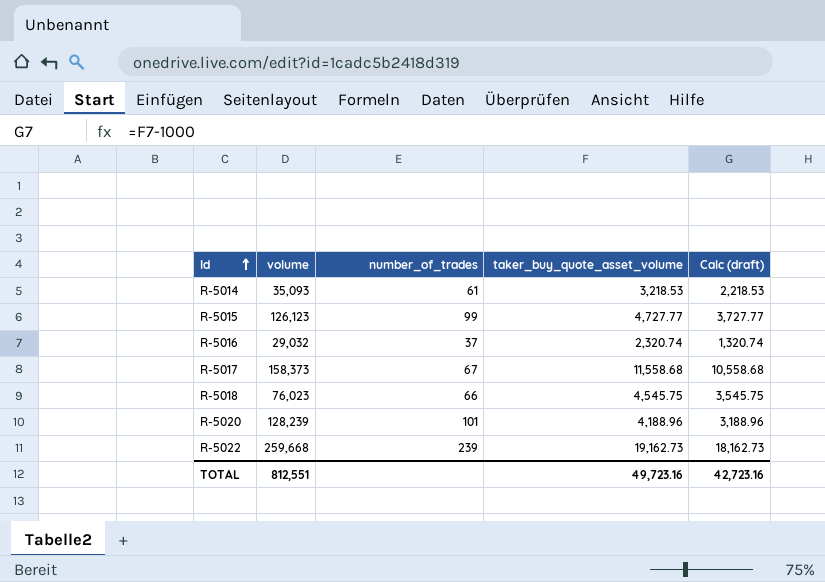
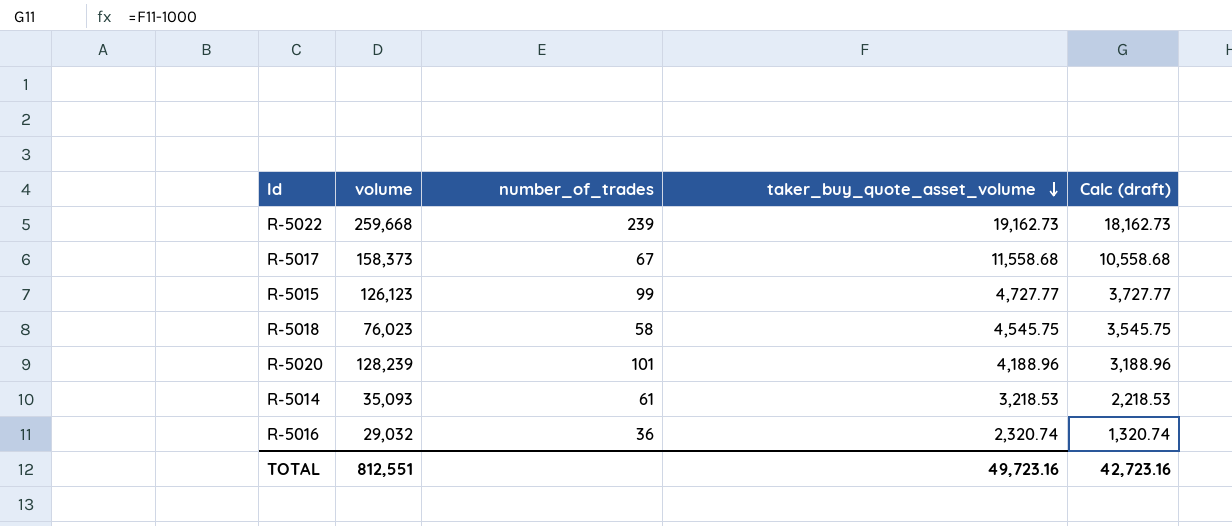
row order: Id ascending -> taker_buy_quote_asset_volume descending
R-5018 | number_of_trades: 66 -> 58
R-5016 | number_of_trades: 37 -> 36

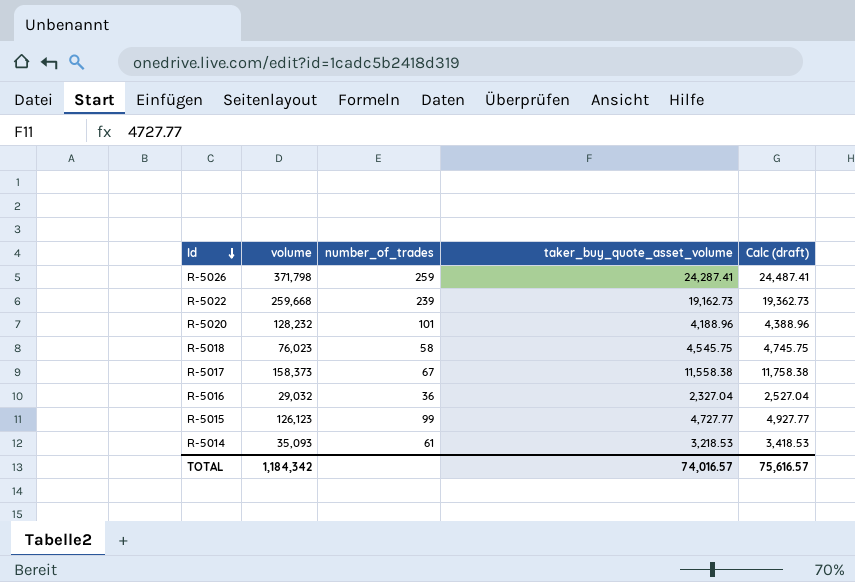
row order: taker_buy_quote_asset_volume descending -> Id descending
column Calc (draft) | formula: [taker_buy_quote_asset_volume] - 1000 -> [taker_buy_quote_asset_volume] + 200
row R-5026: none -> 371,798 | 259 | 24,287.41 | 24,487.41
R-5020 | volume: 128,239 -> 128,232
R-5017 | taker_buy_quote_asset_volume: 11,558.68 -> 11,558.38
R-5016 | taker_buy_quote_asset_volume: 2,320.74 -> 2,327.04
TOTAL | volume: 812,551 -> 1,184,342
TOTAL | taker_buy_quote_asset_volume: 49,723.16 -> 74,016.57
TOTAL | Calc (draft): 42,723.16 -> 75,616.57

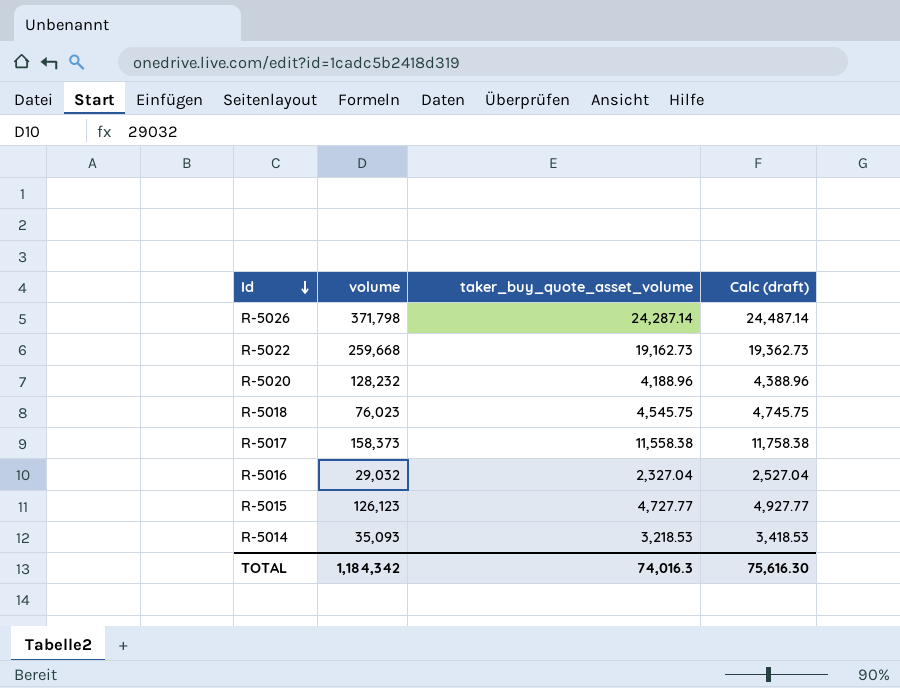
column number_of_trades | position: 3 -> none
R-5026 | taker_buy_quote_asset_volume: 24,287.41 -> 24,287.14
R-5026 | Calc (draft): 24,487.41 -> 24,487.14
TOTAL | taker_buy_quote_asset_volume: 74,016.57 -> 74,016.3
TOTAL | Calc (draft): 75,616.57 -> 75,616.30

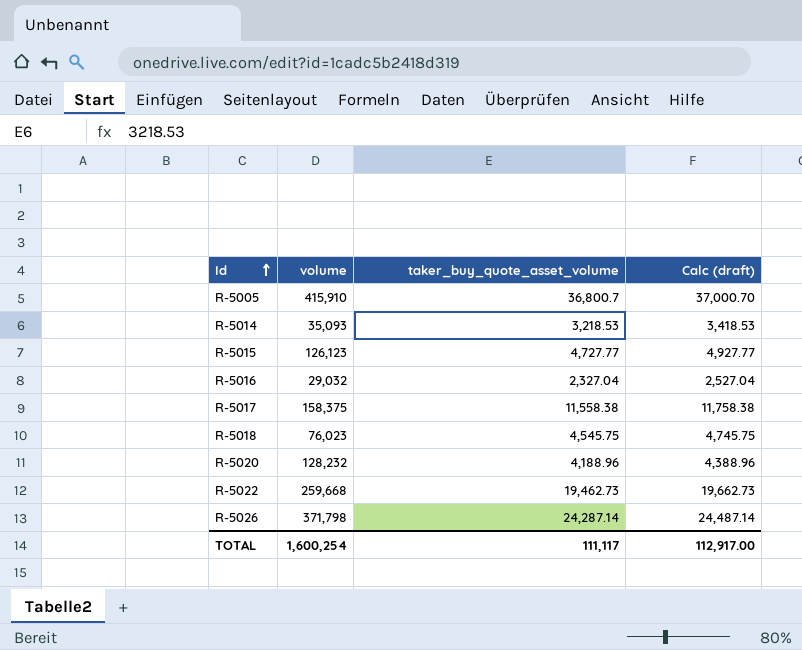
row order: Id descending -> Id ascending
row R-5005: none -> 415,910 | 36,800.7 | 37,000.70
R-5017 | volume: 158,373 -> 158,375
R-5022 | taker_buy_quote_asset_volume: 19,162.73 -> 19,462.73
R-5022 | Calc (draft): 19,362.73 -> 19,662.73
TOTAL | volume: 1,184,342 -> 1,600,254
TOTAL | taker_buy_quote_asset_volume: 74,016.3 -> 111,117
TOTAL | Calc (draft): 75,616.30 -> 112,917.00

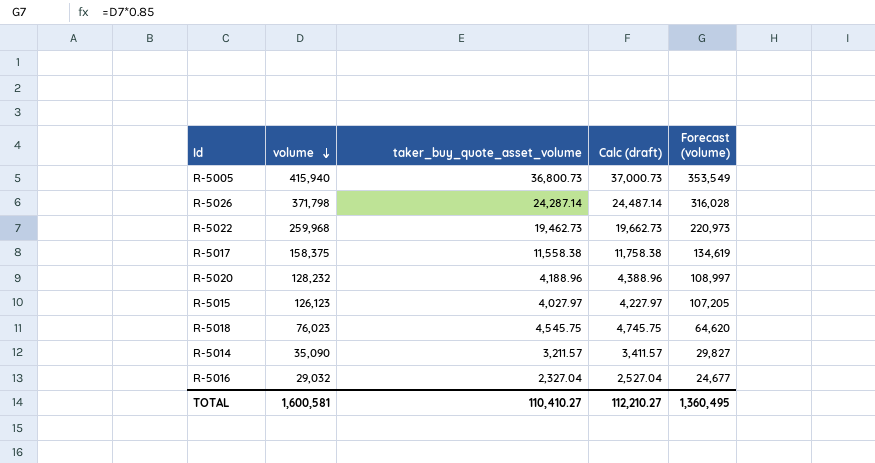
row order: Id ascending -> volume descending
column Forecast (volume) | formula: none -> [volume] * 0.85
R-5005 | volume: 415,910 -> 415,940
R-5005 | taker_buy_quote_asset_volume: 36,800.7 -> 36,800.73
R-5005 | Calc (draft): 37,000.70 -> 37,000.73
R-5022 | volume: 259,668 -> 259,968
R-5015 | taker_buy_quote_asset_volume: 4,727.77 -> 4,027.97
R-5015 | Calc (draft): 4,927.77 -> 4,227.97
R-5014 | volume: 35,093 -> 35,090
R-5014 | taker_buy_quote_asset_volume: 3,218.53 -> 3,211.57
R-5014 | Calc (draft): 3,418.53 -> 3,411.57
TOTAL | volume: 1,600,254 -> 1,600,581
TOTAL | taker_buy_quote_asset_volume: 111,117 -> 110,410.27
TOTAL | Calc (draft): 112,917.00 -> 112,210.27

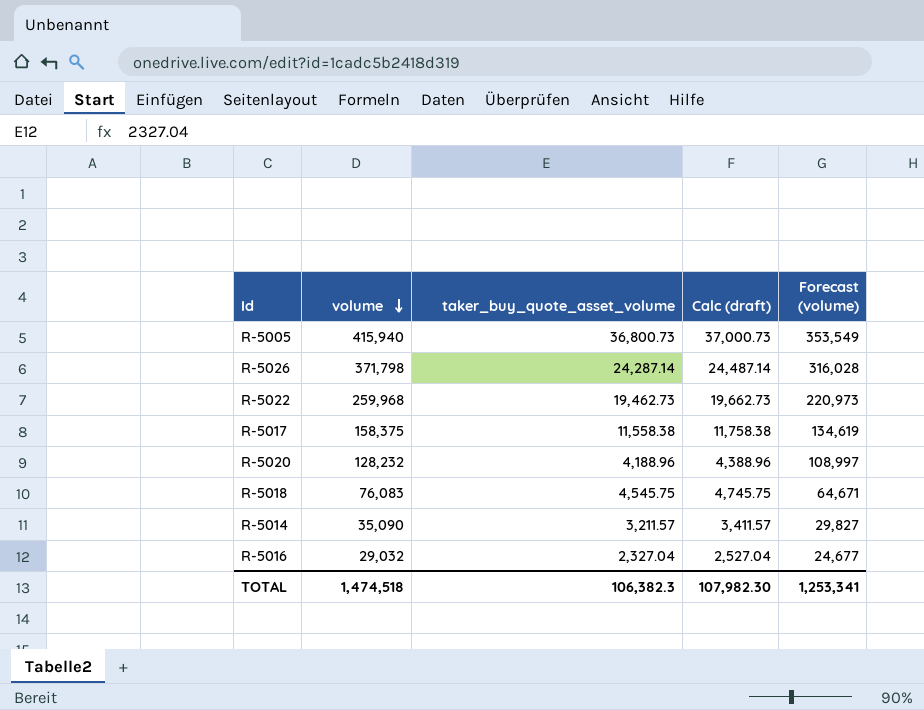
row R-5015: 126,123 | 4,027.97 | 4,227.97 | 107,205 -> none
R-5018 | volume: 76,023 -> 76,083
R-5018 | Forecast (volume): 64,620 -> 64,671
TOTAL | volume: 1,600,581 -> 1,474,518
TOTAL | taker_buy_quote_asset_volume: 110,410.27 -> 106,382.3
TOTAL | Calc (draft): 112,210.27 -> 107,982.30
TOTAL | Forecast (volume): 1,360,495 -> 1,253,341

